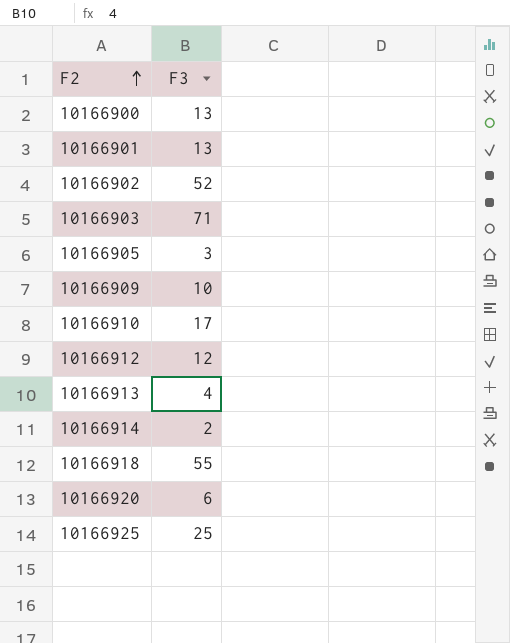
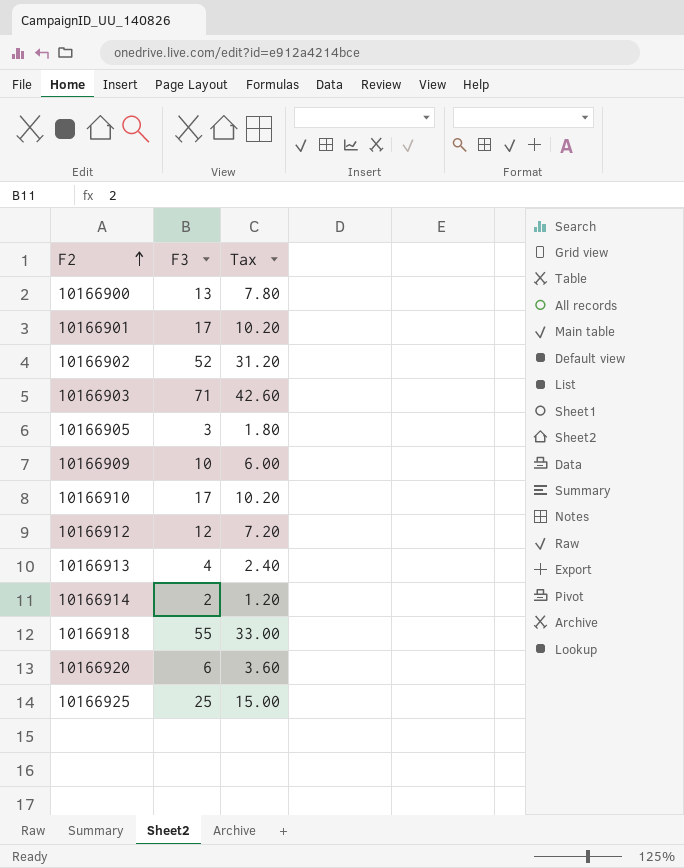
column Tax | formula: none -> [F3] * 0.6
10166901 | F3: 13 -> 17

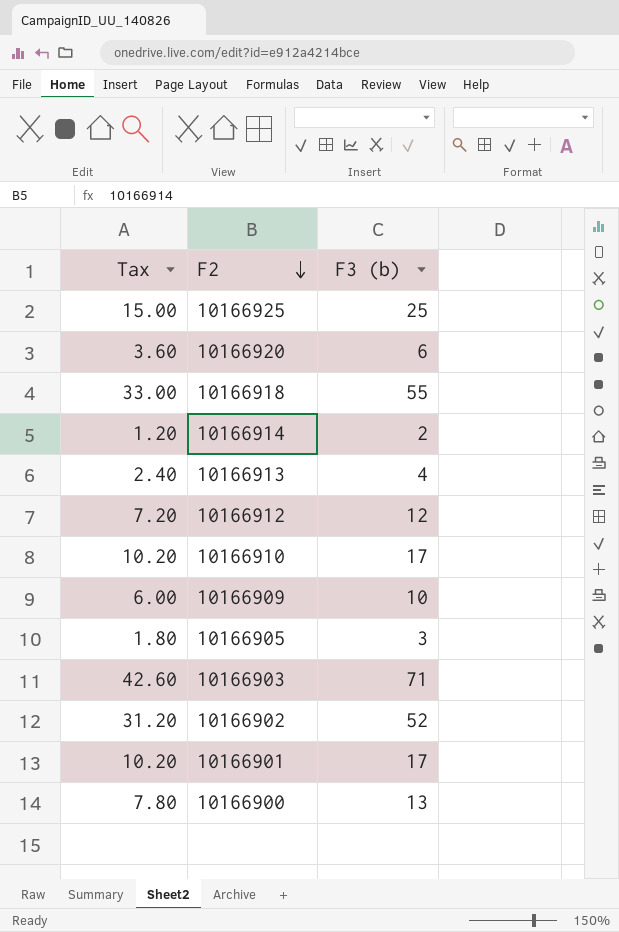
row order: F2 ascending -> F2 descending
column Tax | position: 3 -> 1
column name: F3 -> F3 (b)

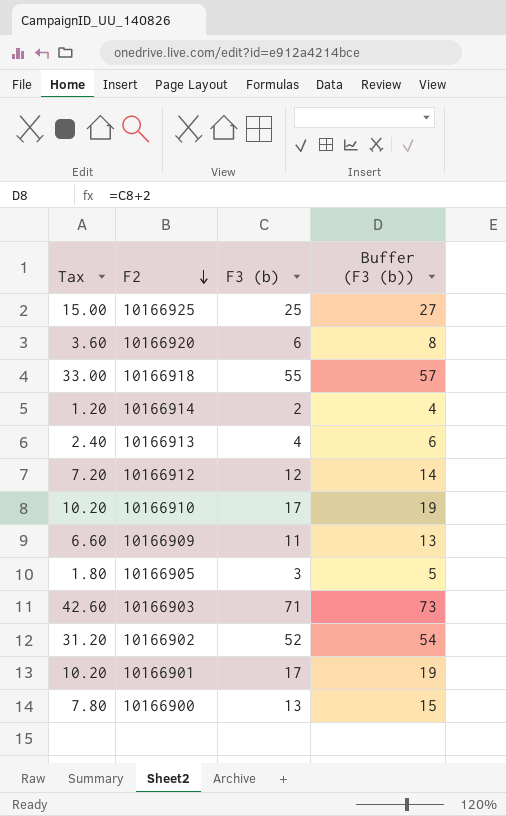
column Buffer (F3 (b)) | formula: none -> [F3 (b)] + 2
10166909 | Tax: 6.00 -> 6.60
10166909 | F3 (b): 10 -> 11

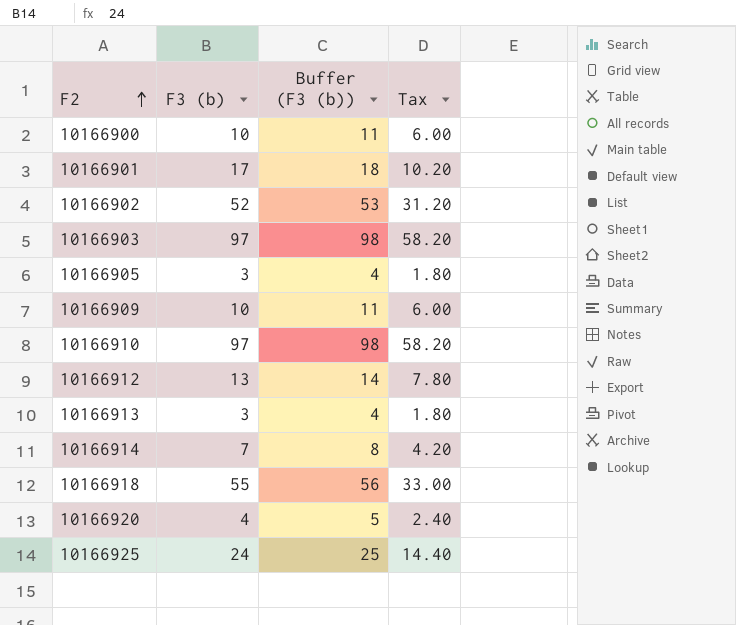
row order: F2 descending -> F2 ascending
column Buffer (F3 (b)) | formula: [F3 (b)] + 2 -> [F3 (b)] + 1
column Tax | position: 1 -> 4
10166900 | F3 (b): 13 -> 10
10166900 | Tax: 7.80 -> 6.00
10166903 | F3 (b): 71 -> 97
10166903 | Tax: 42.60 -> 58.20
10166909 | F3 (b): 11 -> 10
10166909 | Tax: 6.60 -> 6.00
10166910 | F3 (b): 17 -> 97
10166910 | Tax: 10.20 -> 58.20
10166912 | F3 (b): 12 -> 13
10166912 | Tax: 7.20 -> 7.80
10166913 | F3 (b): 4 -> 3
10166913 | Tax: 2.40 -> 1.80
10166914 | F3 (b): 2 -> 7
10166914 | Tax: 1.20 -> 4.20
10166920 | F3 (b): 6 -> 4
10166920 | Tax: 3.60 -> 2.40
10166925 | F3 (b): 25 -> 24
10166925 | Tax: 15.00 -> 14.40

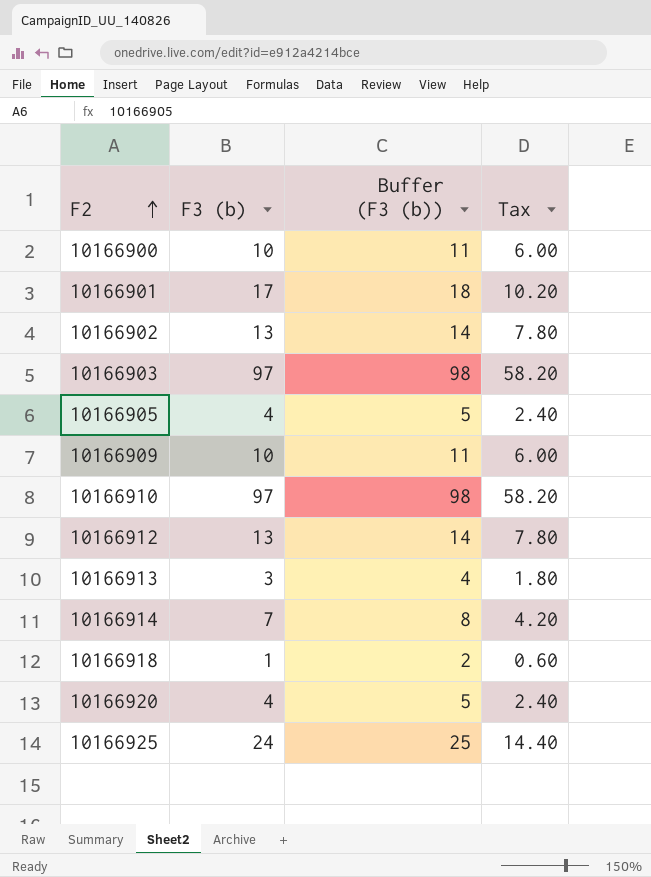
10166902 | F3 (b): 52 -> 13
10166902 | Buffer (F3 (b)): 53 -> 14
10166902 | Tax: 31.20 -> 7.80
10166905 | F3 (b): 3 -> 4
10166905 | Buffer (F3 (b)): 4 -> 5
10166905 | Tax: 1.80 -> 2.40
10166918 | F3 (b): 55 -> 1
10166918 | Buffer (F3 (b)): 56 -> 2
10166918 | Tax: 33.00 -> 0.60

